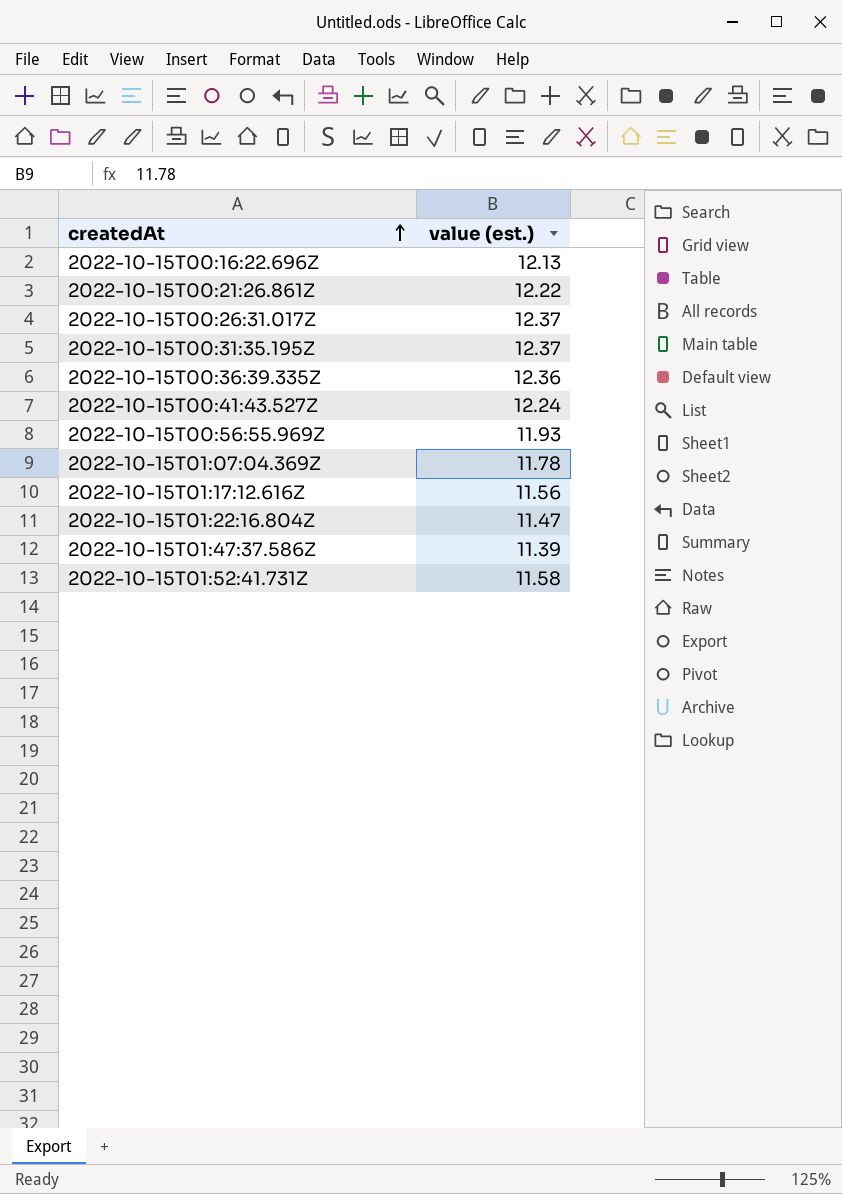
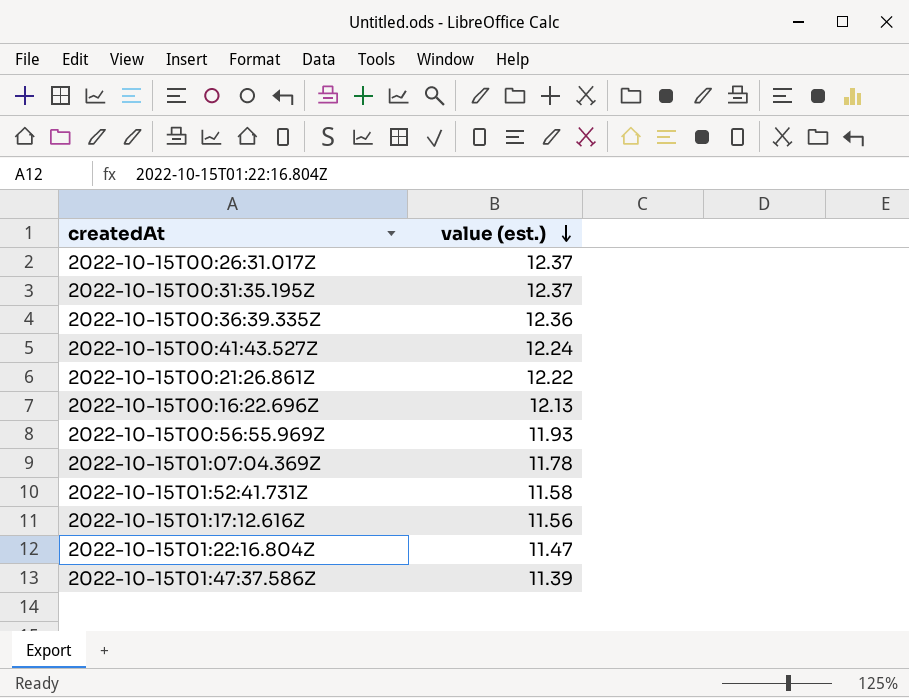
row order: createdAt ascending -> value (est.) descending

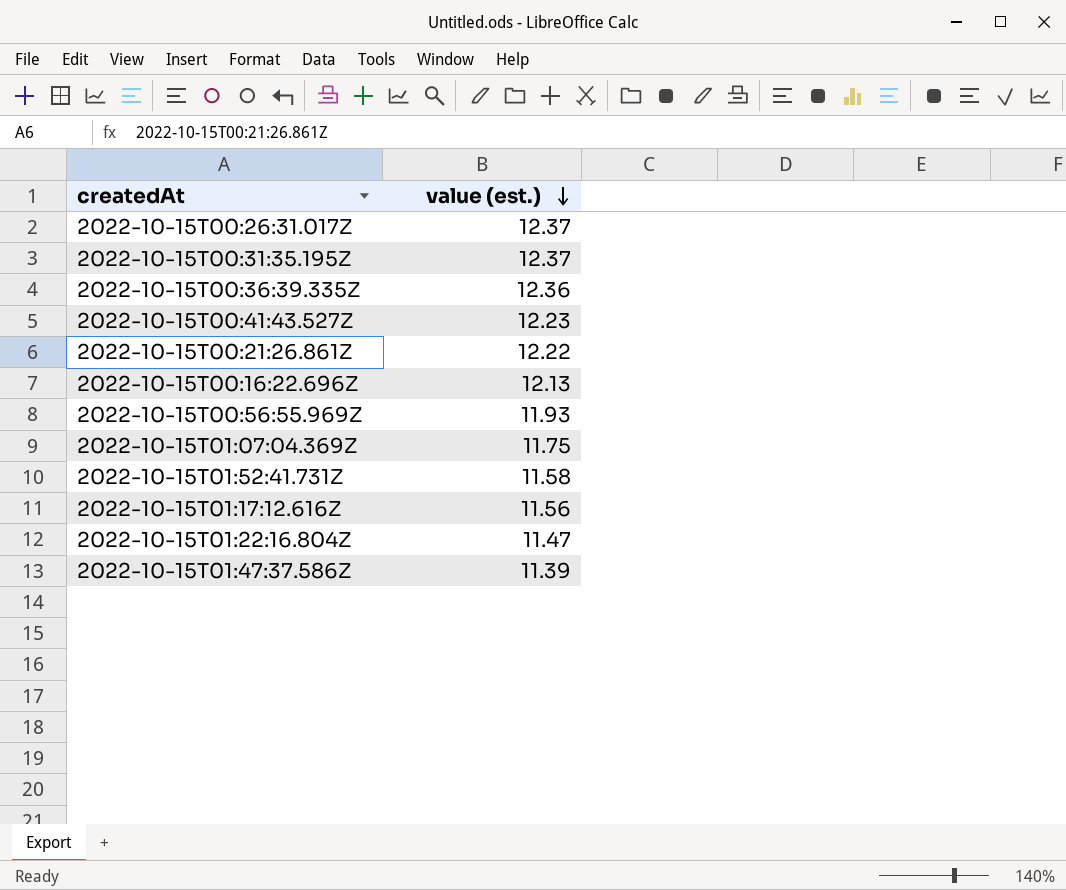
2022-10-15T00:41:43.527Z | value (est.): 12.24 -> 12.23
2022-10-15T01:07:04.369Z | value (est.): 11.78 -> 11.75

